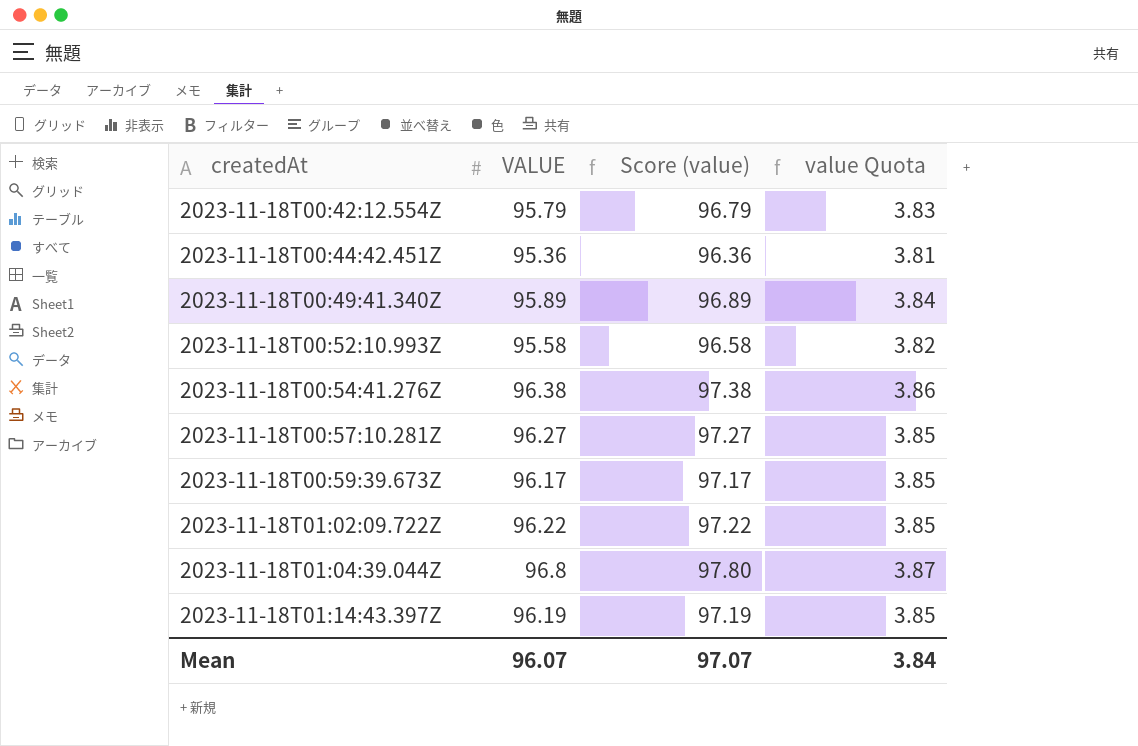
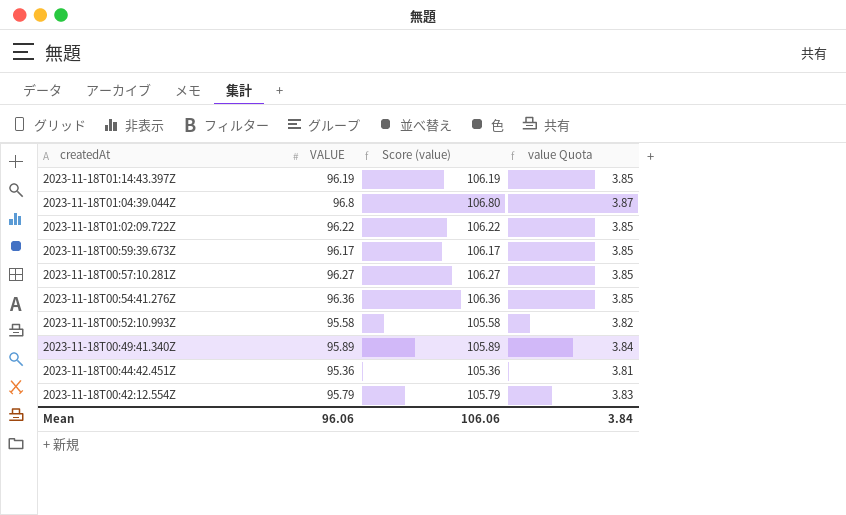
row order: createdAt ascending -> createdAt descending
column Score (value) | formula: [VALUE] + 1 -> [VALUE] + 10
2023-11-18T00:54:41.276Z | VALUE: 96.38 -> 96.36
2023-11-18T00:54:41.276Z | value Quota: 3.86 -> 3.85
Mean | VALUE: 96.07 -> 96.06
Mean | Score (value): 97.07 -> 106.06

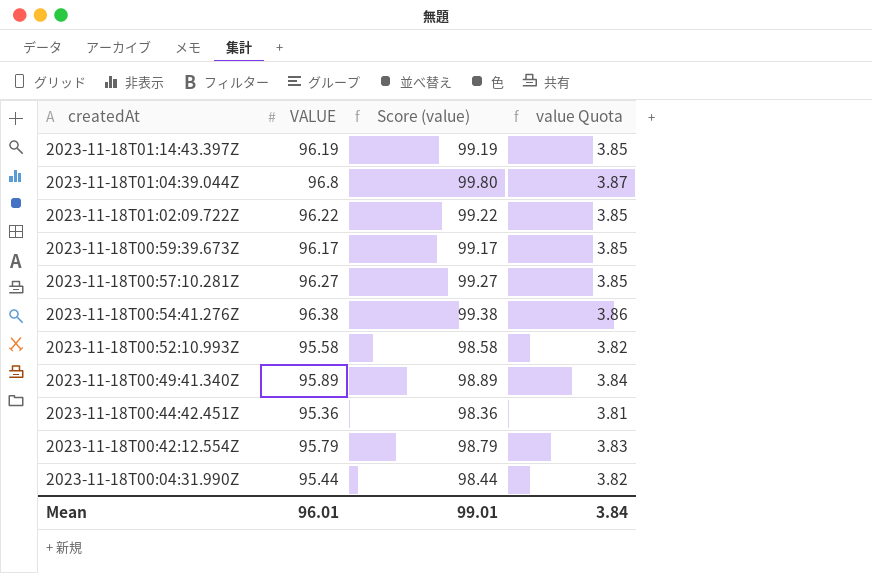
column Score (value) | formula: [VALUE] + 10 -> [VALUE] + 3
2023-11-18T00:54:41.276Z | VALUE: 96.36 -> 96.38
2023-11-18T00:54:41.276Z | value Quota: 3.85 -> 3.86
row 2023-11-18T00:04:31.990Z: none -> 95.44 | 98.44 | 3.82
Mean | VALUE: 96.06 -> 96.01
Mean | Score (value): 106.06 -> 99.01

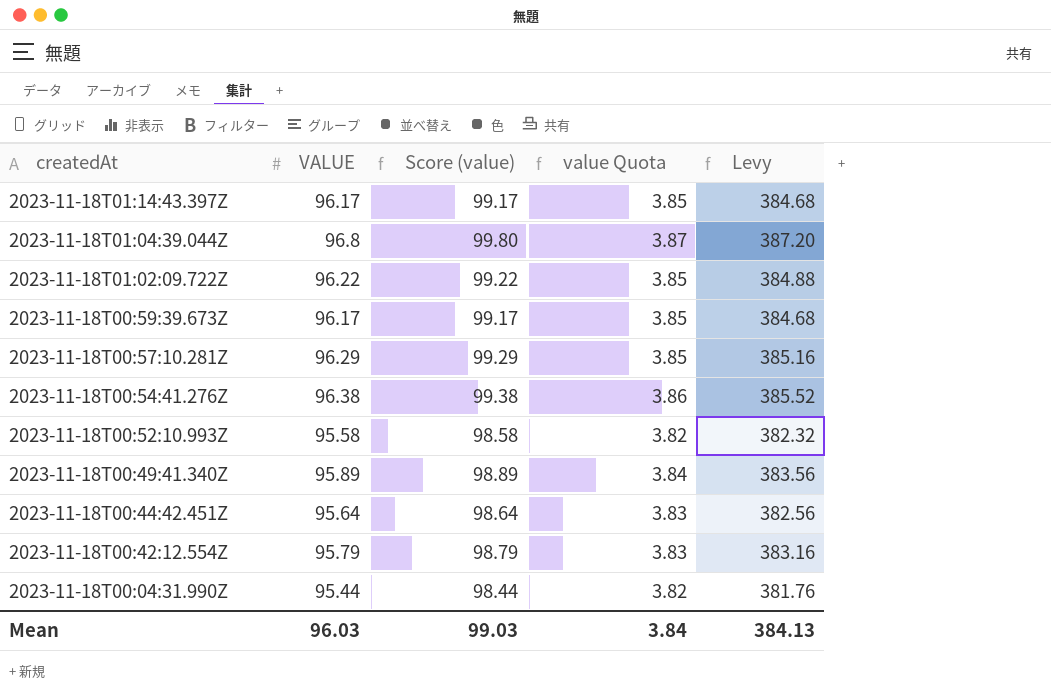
column Levy | formula: none -> [VALUE] * 4
2023-11-18T01:14:43.397Z | VALUE: 96.19 -> 96.17
2023-11-18T01:14:43.397Z | Score (value): 99.19 -> 99.17
2023-11-18T00:57:10.281Z | VALUE: 96.27 -> 96.29
2023-11-18T00:57:10.281Z | Score (value): 99.27 -> 99.29
2023-11-18T00:44:42.451Z | VALUE: 95.36 -> 95.64
2023-11-18T00:44:42.451Z | Score (value): 98.36 -> 98.64
2023-11-18T00:44:42.451Z | value Quota: 3.81 -> 3.83
Mean | VALUE: 96.01 -> 96.03
Mean | Score (value): 99.01 -> 99.03

